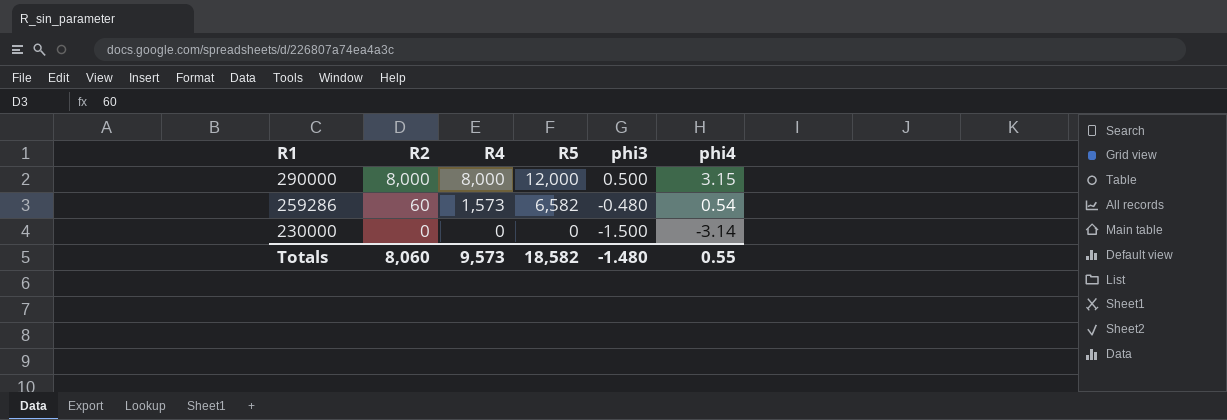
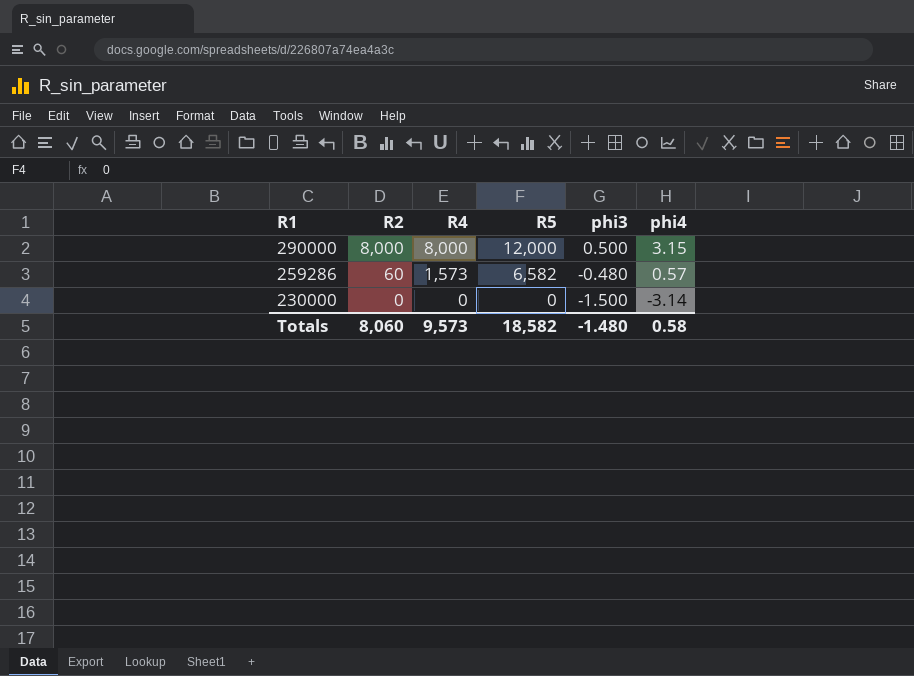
259286 | phi4: 0.54 -> 0.57
Totals | phi4: 0.55 -> 0.58

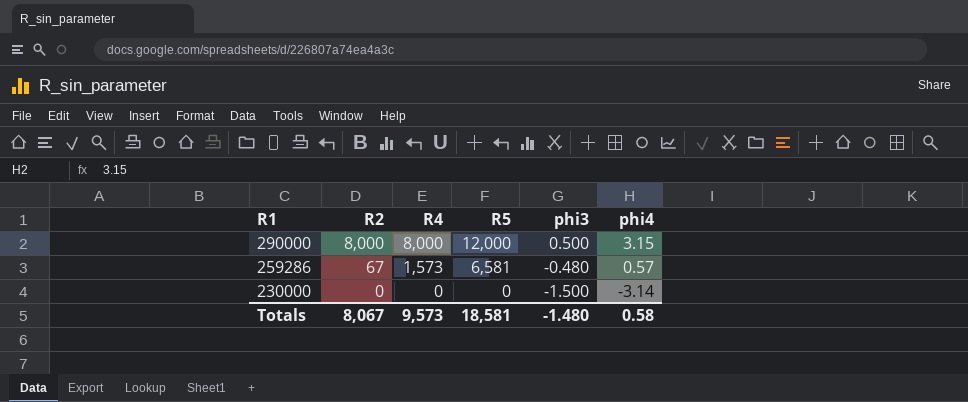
259286 | R2: 60 -> 67
259286 | R5: 6,582 -> 6,581
Totals | R2: 8,060 -> 8,067
Totals | R5: 18,582 -> 18,581

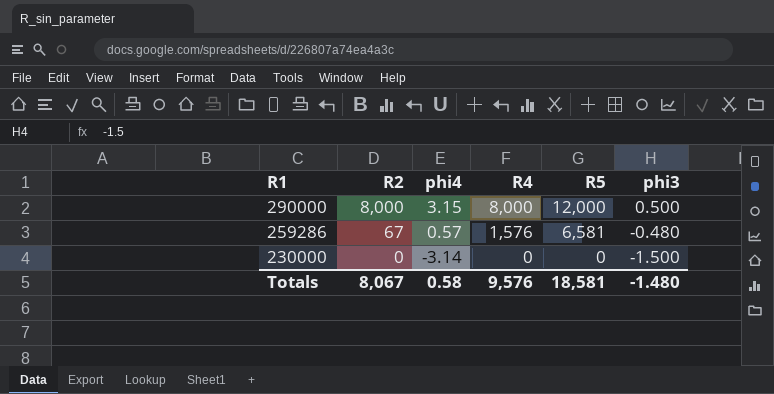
column phi4 | position: 6 -> 3
259286 | R4: 1,573 -> 1,576
Totals | R4: 9,573 -> 9,576

